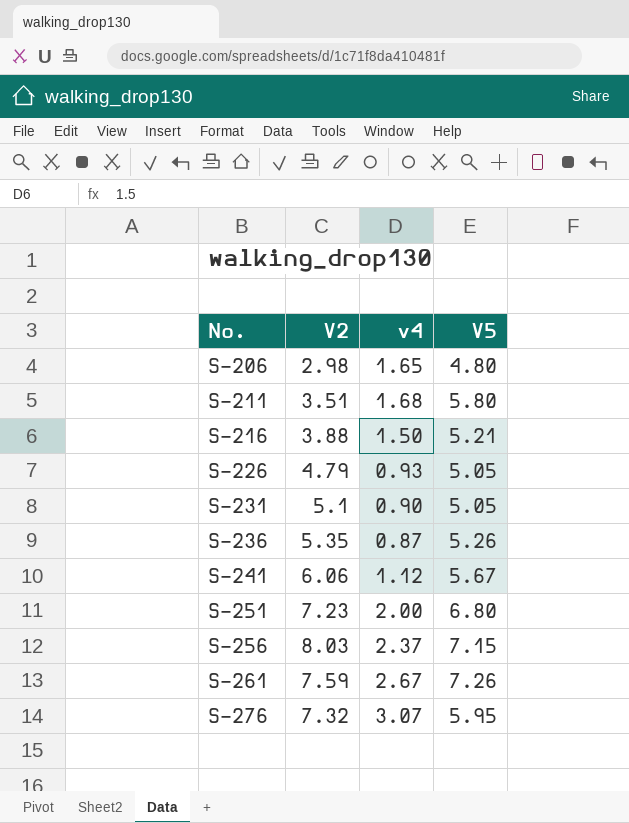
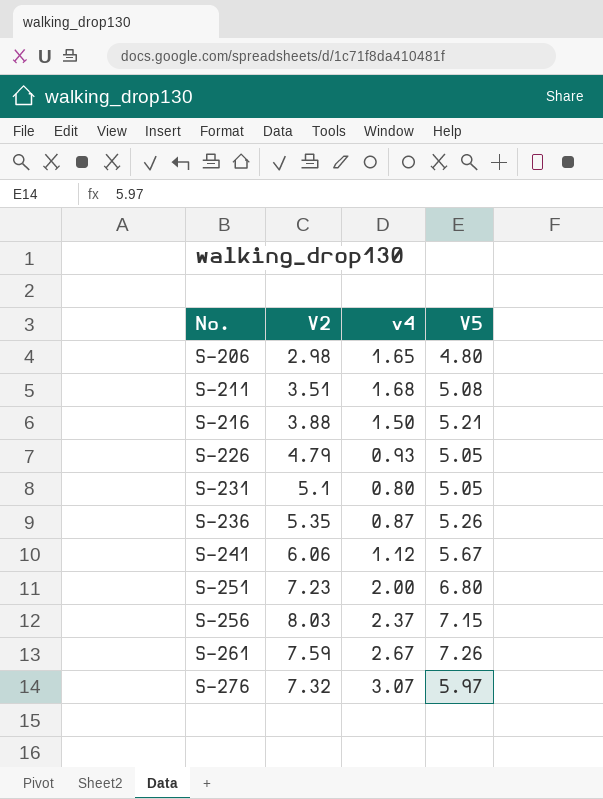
S-211 | V5: 5.80 -> 5.08
S-231 | v4: 0.90 -> 0.80
S-276 | V5: 5.95 -> 5.97

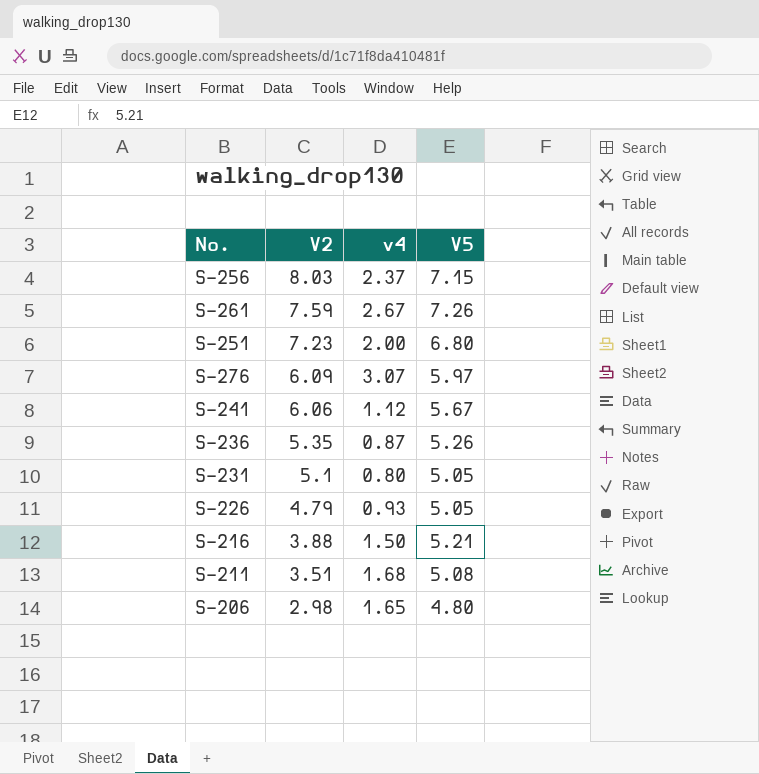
row order: No. ascending -> V2 descending
S-276 | V2: 7.32 -> 6.09

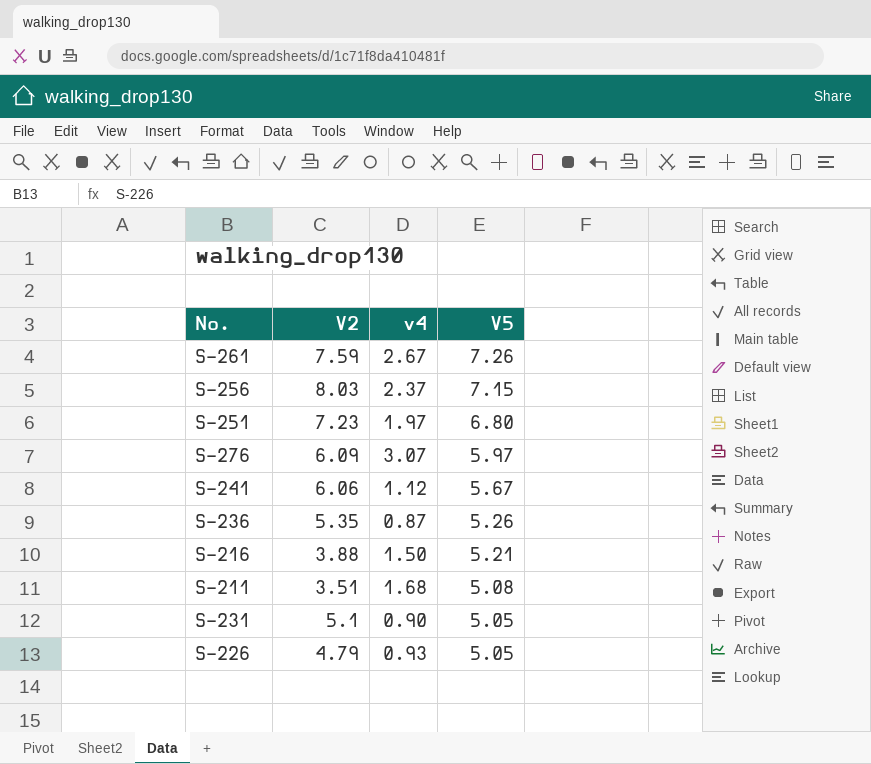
row order: V2 descending -> V5 descending
row S-206: 2.98 | 1.65 | 4.80 -> none
S-251 | v4: 2.00 -> 1.97
S-231 | v4: 0.80 -> 0.90

